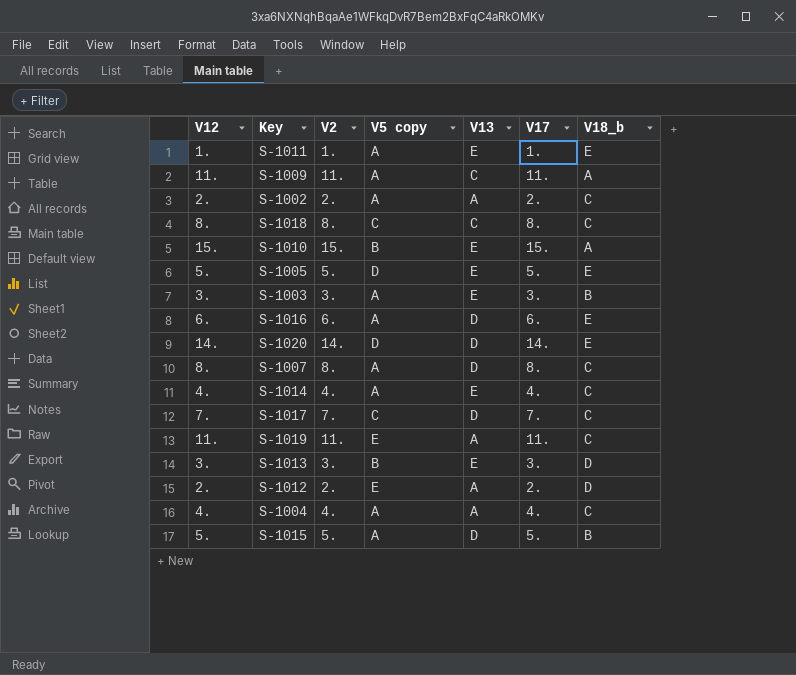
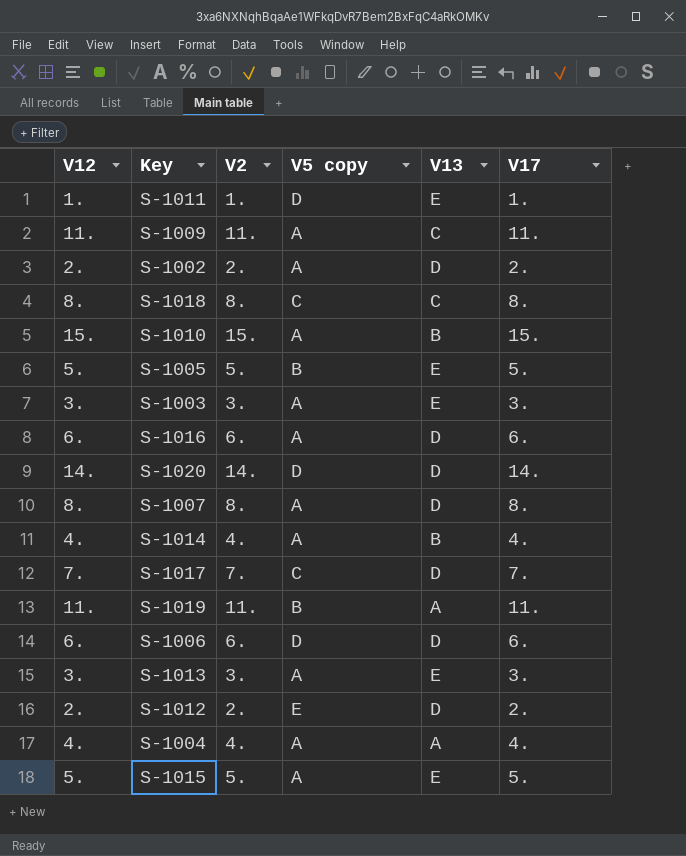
column V18_b | position: 7 -> none
S-1011 | V5 copy: A -> D
S-1002 | V13: A -> D
S-1010 | V5 copy: B -> A
S-1010 | V13: E -> B
S-1005 | V5 copy: D -> B
S-1014 | V13: E -> B
S-1019 | V5 copy: E -> B
row S-1006: none -> 6. | 6. | D | D | 6.
S-1013 | V5 copy: B -> A
S-1012 | V13: A -> D
S-1015 | V13: D -> E

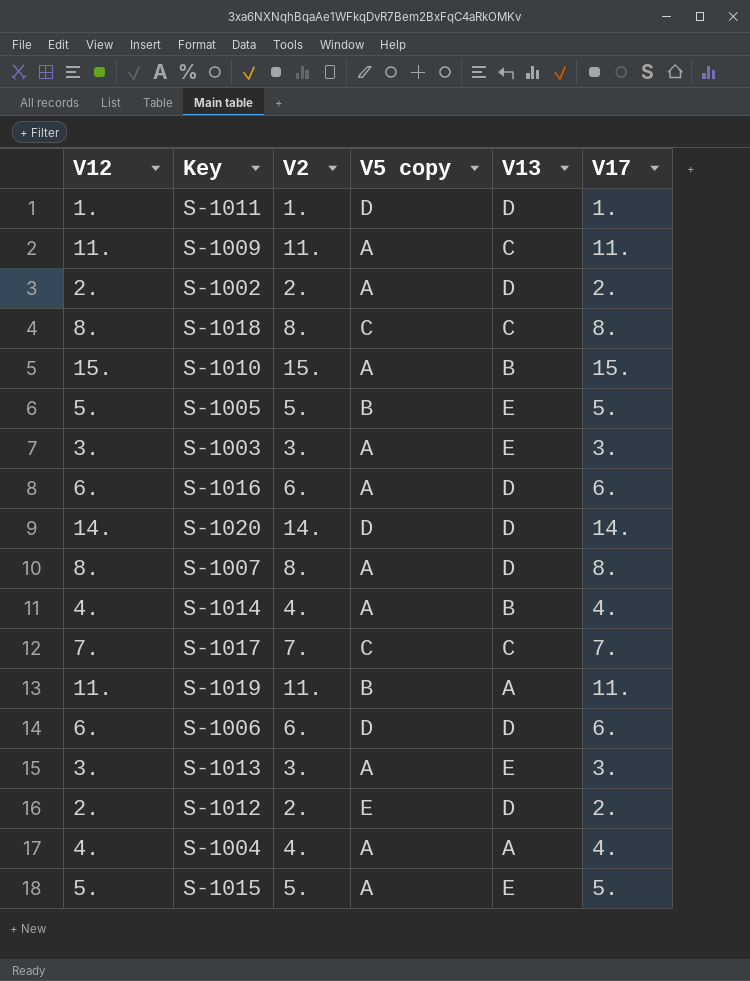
S-1011 | V13: E -> D
S-1017 | V13: D -> C

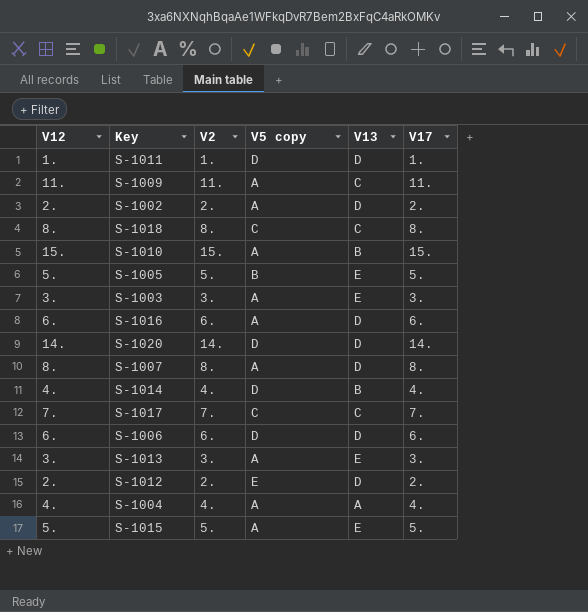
row S-1019: 11. | 11. | B | A | 11. -> none
S-1014 | V5 copy: A -> D

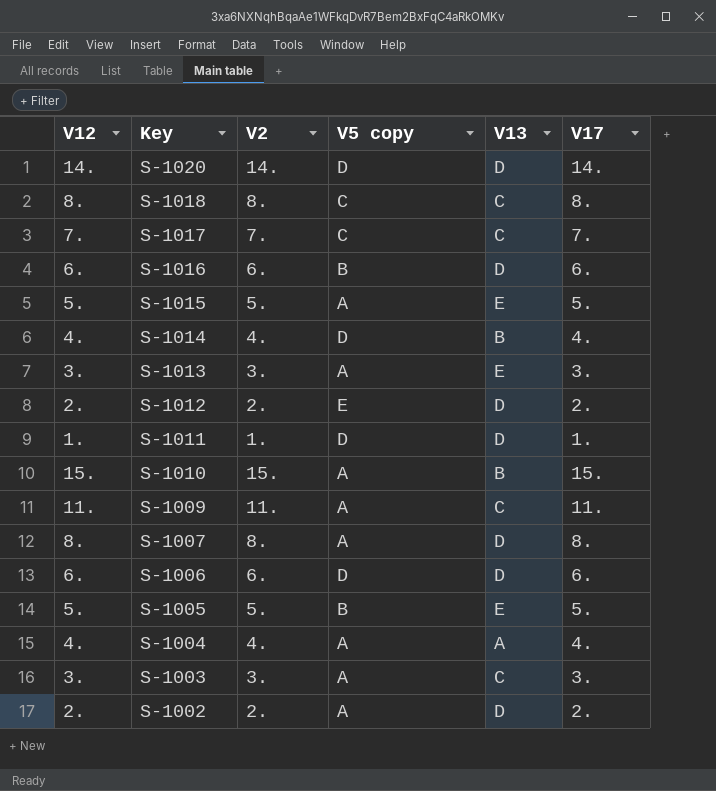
row order: none -> Key descending
S-1016 | V5 copy: A -> B
S-1003 | V13: E -> C

